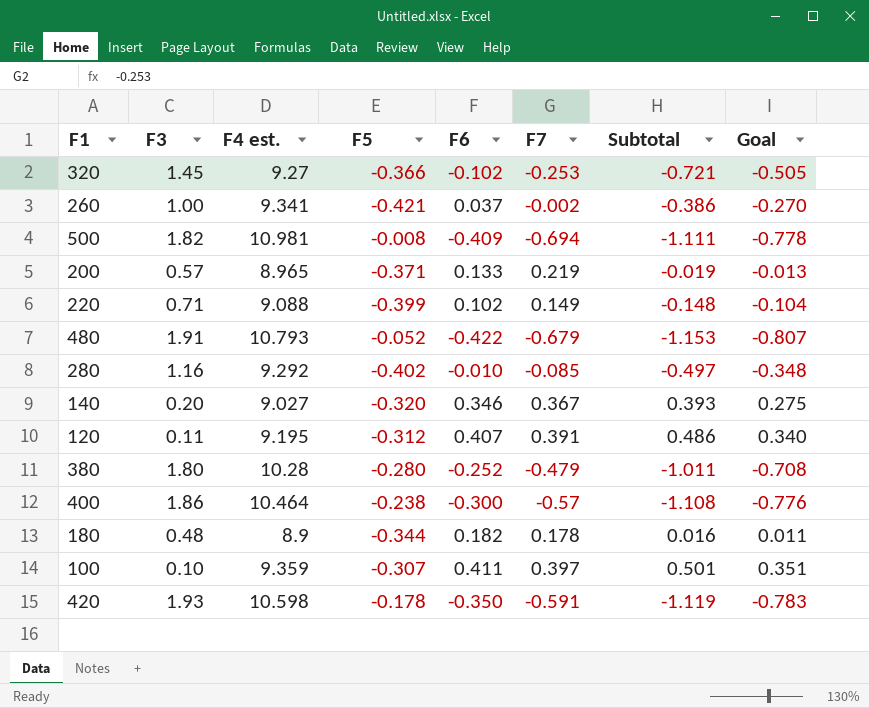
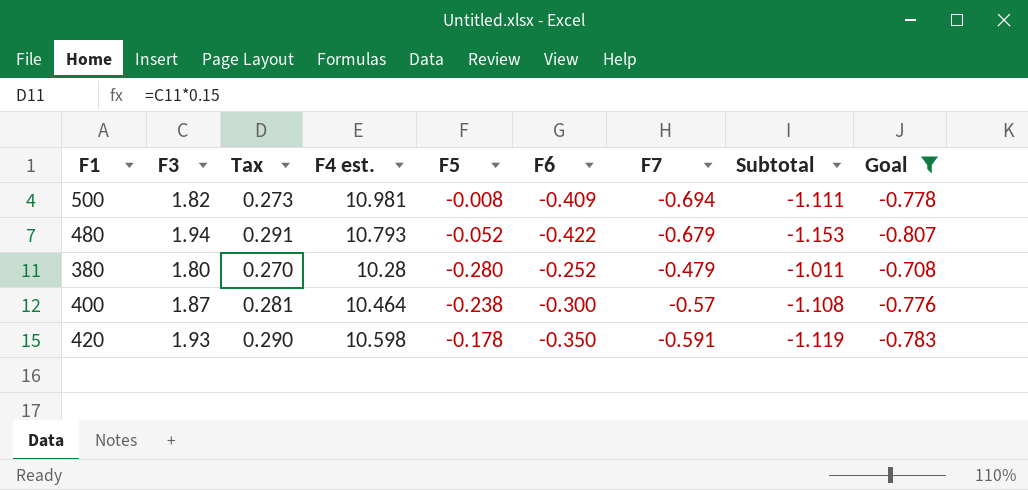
filter: none -> Goal <= -0.708
column Tax | formula: none -> [F3] * 0.15
480 | F3: 1.91 -> 1.94
400 | F3: 1.86 -> 1.87

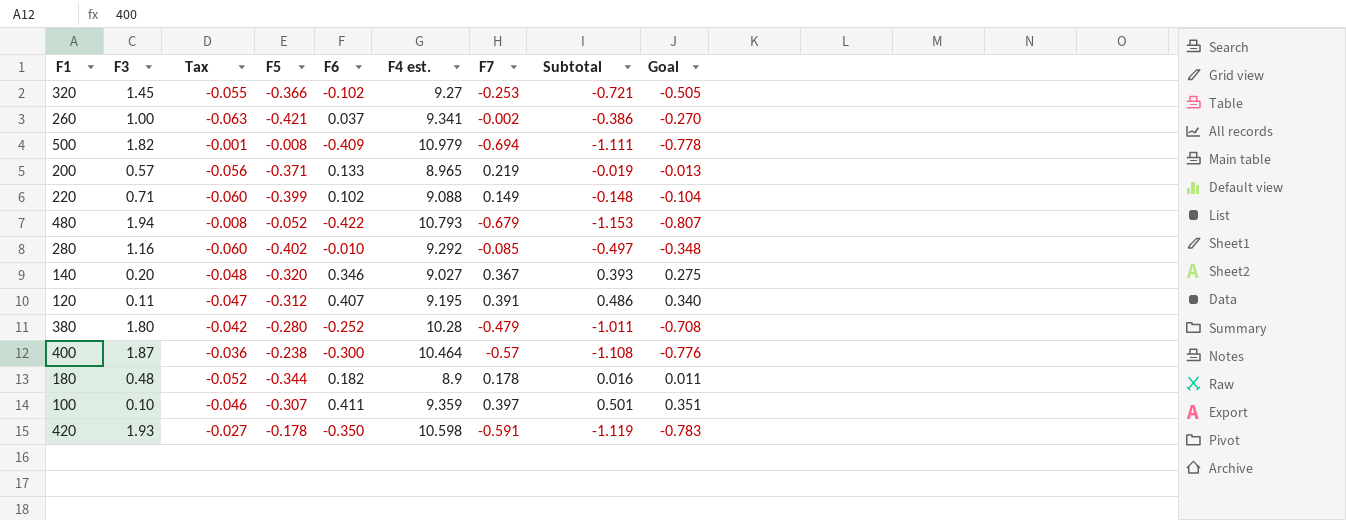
filter: Goal <= -0.708 -> none
column Tax | formula: [F3] * 0.15 -> [F5] * 0.15
column F4 est. | position: 4 -> 6
500 | F4 est.: 10.981 -> 10.979

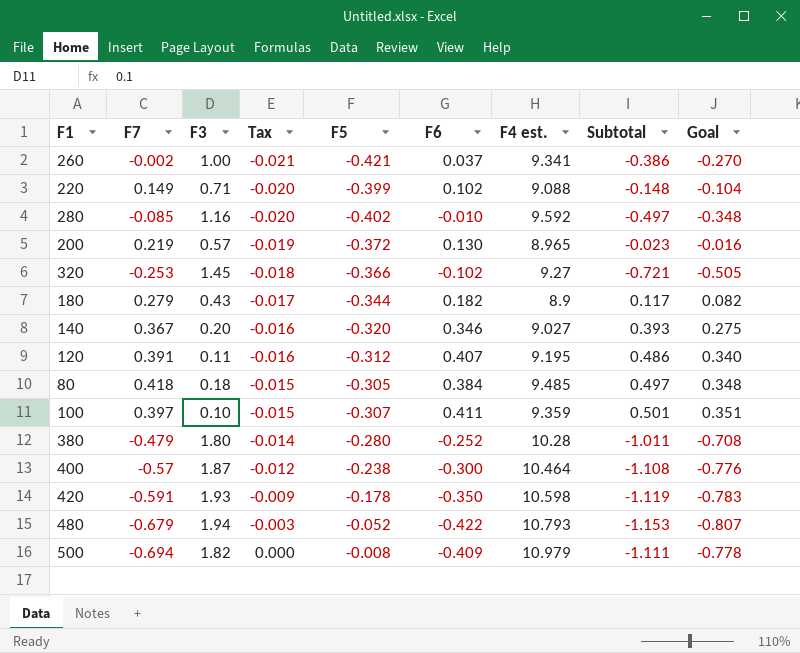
row order: none -> Tax ascending
column F7 | position: 7 -> 2
column Tax | formula: [F5] * 0.15 -> [F5] * 0.05
280 | F4 est.: 9.292 -> 9.592
200 | F5: -0.371 -> -0.372
200 | F6: 0.133 -> 0.130
200 | Subtotal: -0.019 -> -0.023
200 | Goal: -0.013 -> -0.016
180 | F7: 0.178 -> 0.279
180 | F3: 0.48 -> 0.43
180 | Subtotal: 0.016 -> 0.117
180 | Goal: 0.011 -> 0.082
row 80: none -> 0.418 | 0.18 | -0.015 | -0.305 | 0.384 | 9.485 | 0.497 | 0.348

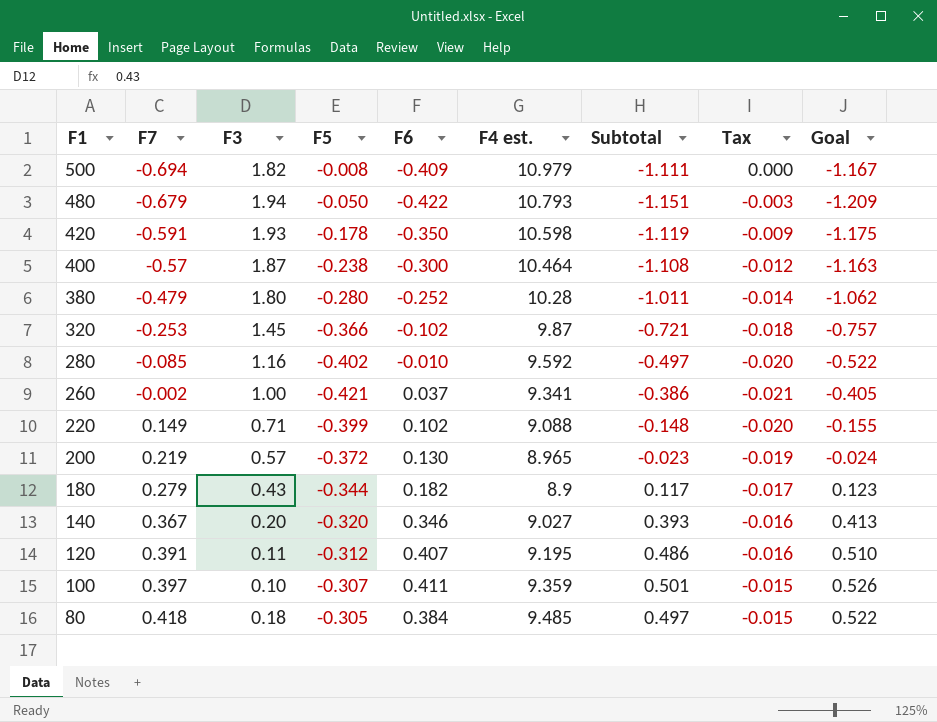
row order: Tax ascending -> F1 descending
column Tax | position: 4 -> 8
column Goal | formula: [Subtotal] * 0.7 -> [Subtotal] * 1.05
480 | F5: -0.052 -> -0.050
480 | Subtotal: -1.153 -> -1.151
320 | F4 est.: 9.27 -> 9.87

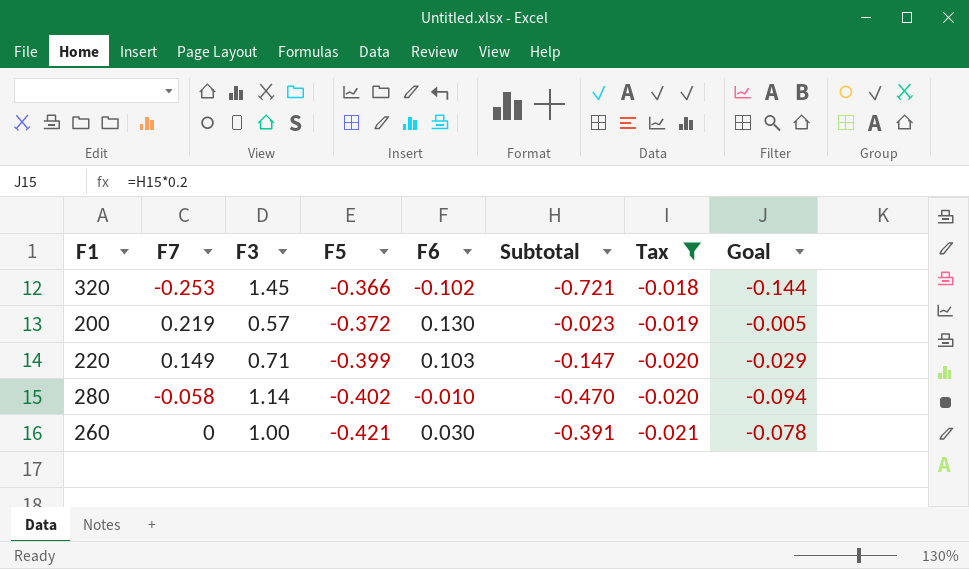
filter: none -> Tax <= -0.018
row order: F1 descending -> F5 descending
column F4 est. | position: 6 -> none
column Goal | formula: [Subtotal] * 1.05 -> [Subtotal] * 0.2
220 | F6: 0.102 -> 0.103
220 | Subtotal: -0.148 -> -0.147
280 | F7: -0.085 -> -0.058
280 | F3: 1.16 -> 1.14
280 | Subtotal: -0.497 -> -0.470
260 | F7: -0.002 -> 0
260 | F6: 0.037 -> 0.030
260 | Subtotal: -0.386 -> -0.391

